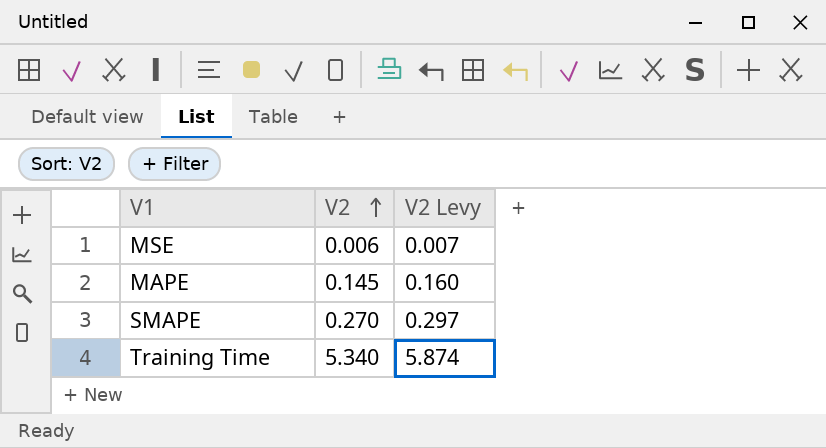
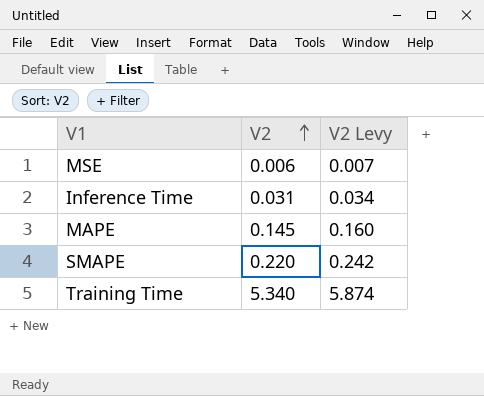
row Inference Time: none -> 0.031 | 0.034
SMAPE | V2: 0.270 -> 0.220
SMAPE | V2 Levy: 0.297 -> 0.242

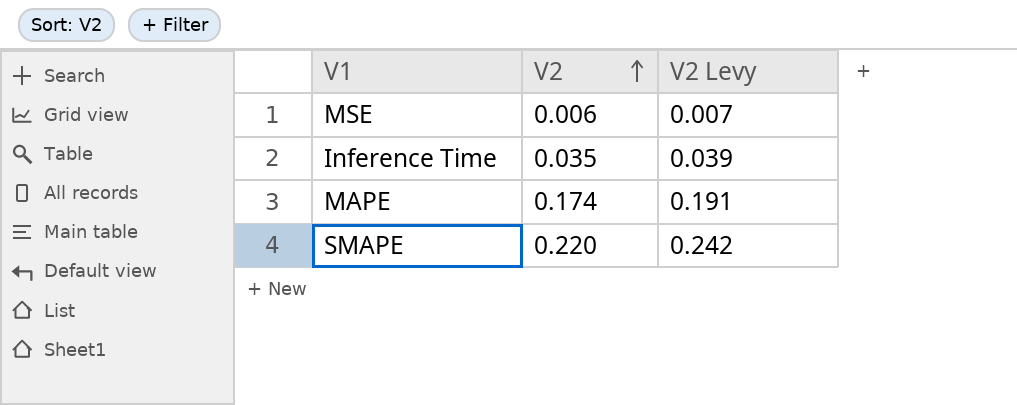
row Training Time: 5.340 | 5.874 -> none
Inference Time | V2: 0.031 -> 0.035
Inference Time | V2 Levy: 0.034 -> 0.039
MAPE | V2: 0.145 -> 0.174
MAPE | V2 Levy: 0.160 -> 0.191

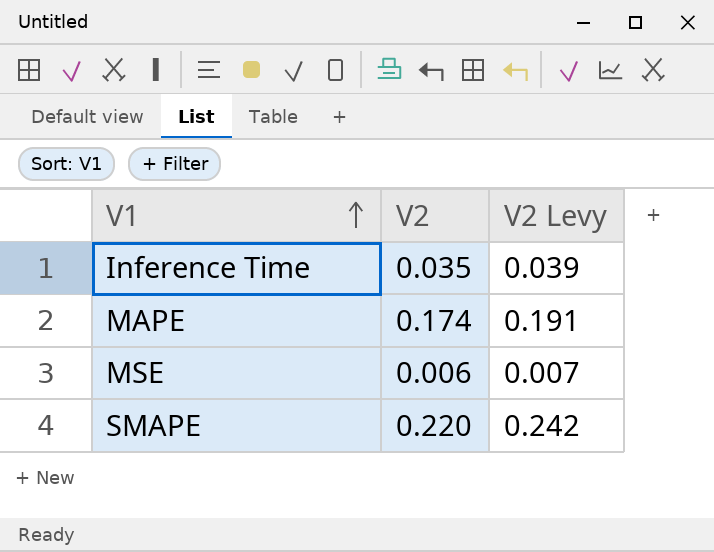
row order: V2 ascending -> V1 ascending

